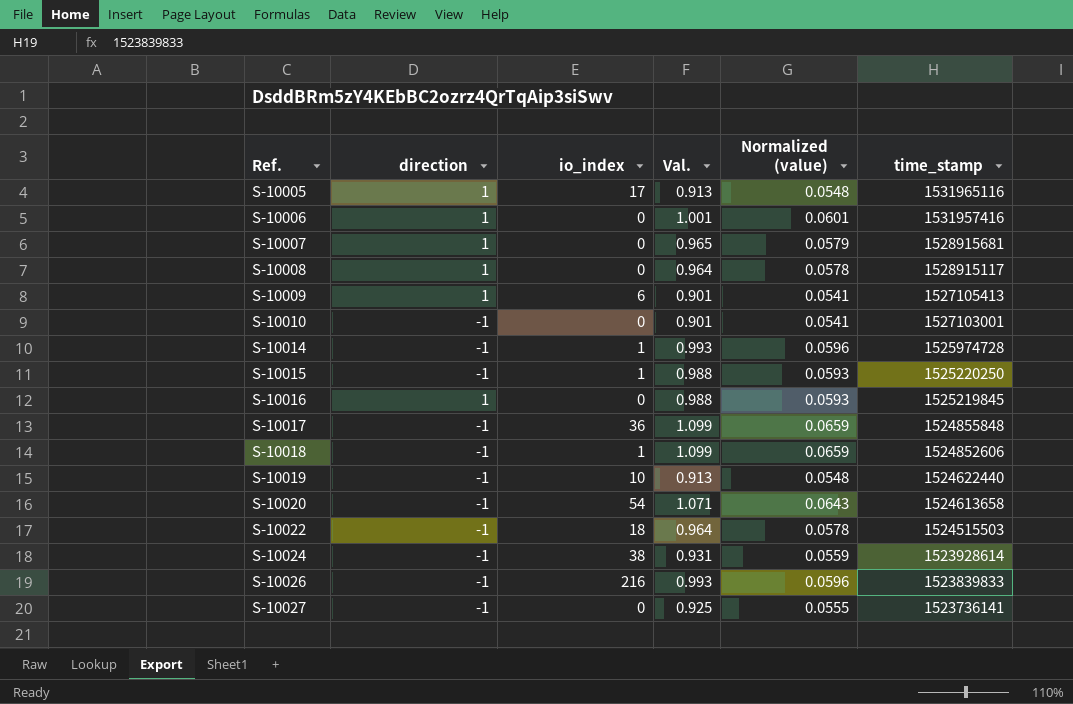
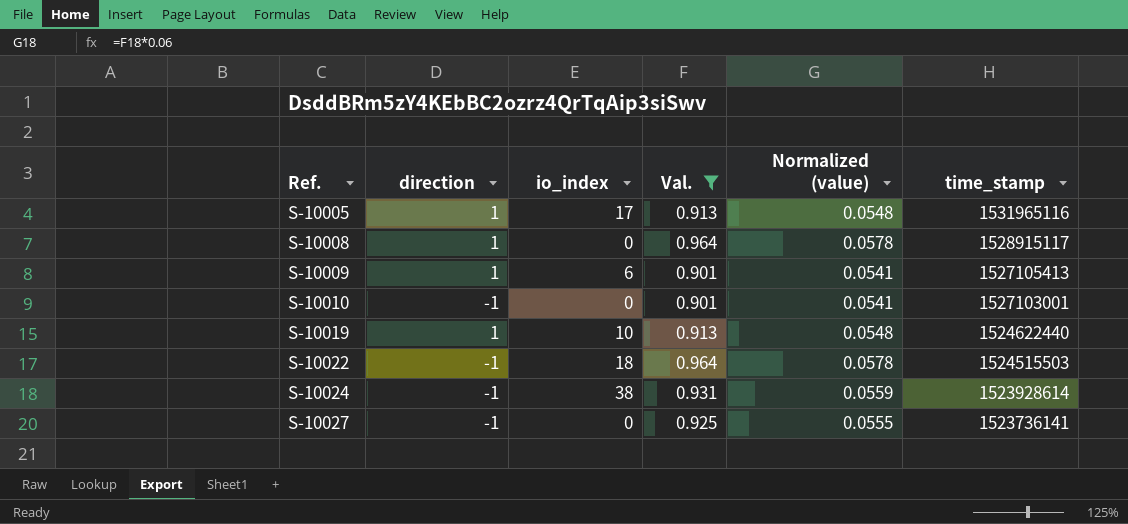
filter: none -> Val. <= 0.964
S-10019 | direction: -1 -> 1

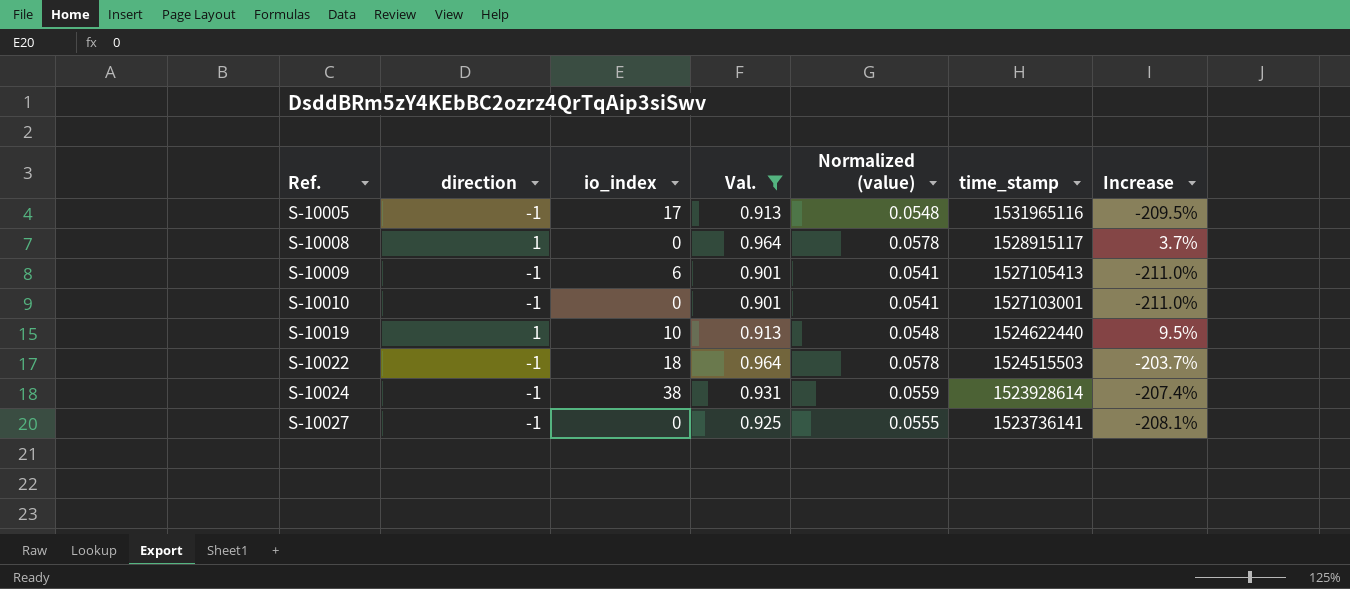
column Increase | formula: none -> ([direction] - [Val.]) / [Val.]
S-10005 | direction: 1 -> -1
S-10009 | direction: 1 -> -1

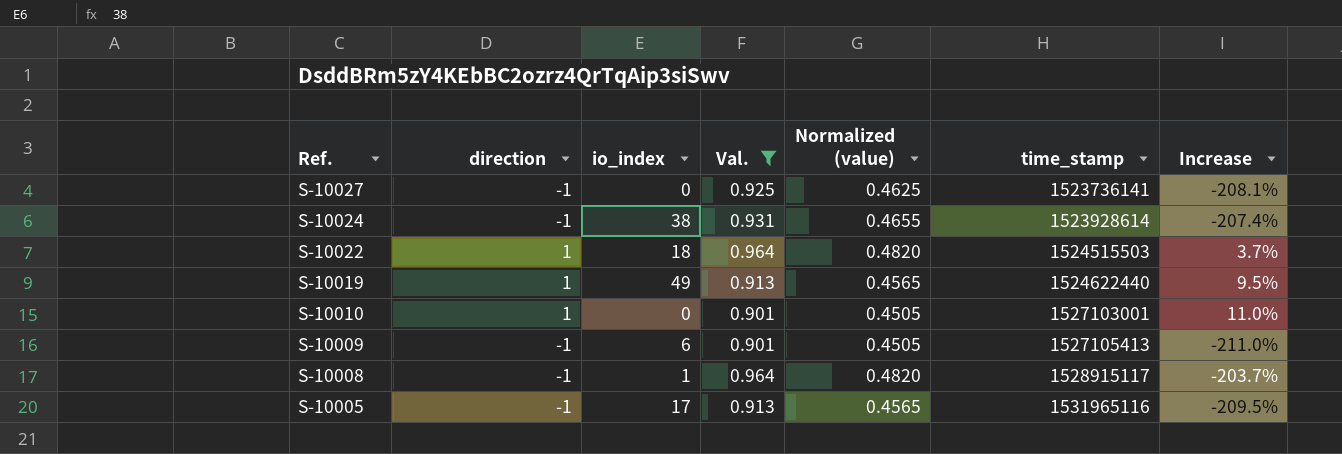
row order: Ref. ascending -> Ref. descending
column Normalized (value) | formula: [Val.] * 0.06 -> [Val.] * 0.5
S-10022 | direction: -1 -> 1
S-10022 | Increase: -203.7% -> 3.7%
S-10019 | io_index: 10 -> 49
S-10010 | direction: -1 -> 1
S-10010 | Increase: -211.0% -> 11.0%
S-10008 | direction: 1 -> -1
S-10008 | io_index: 0 -> 1
S-10008 | Increase: 3.7% -> -203.7%

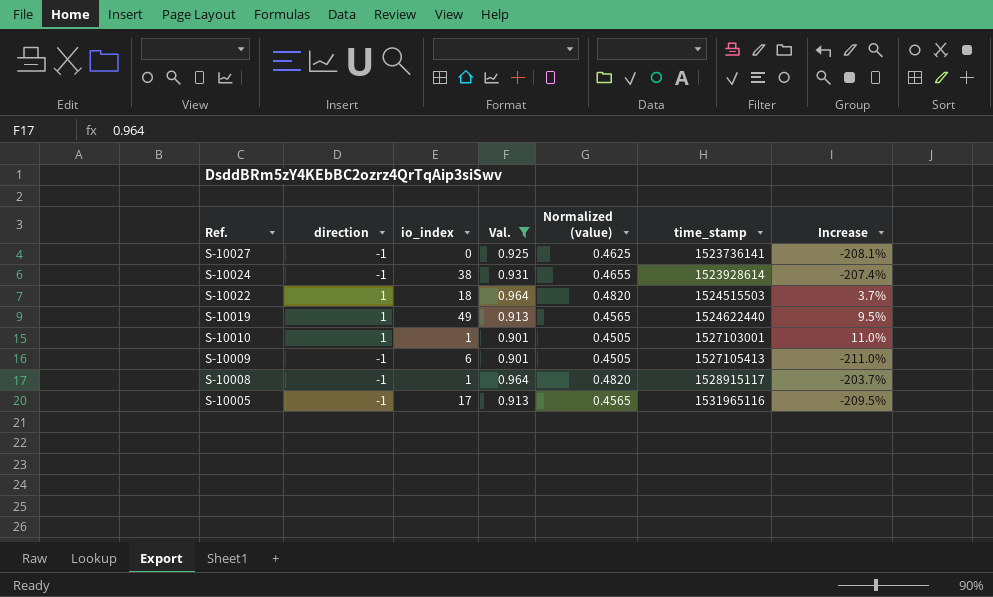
S-10010 | io_index: 0 -> 1

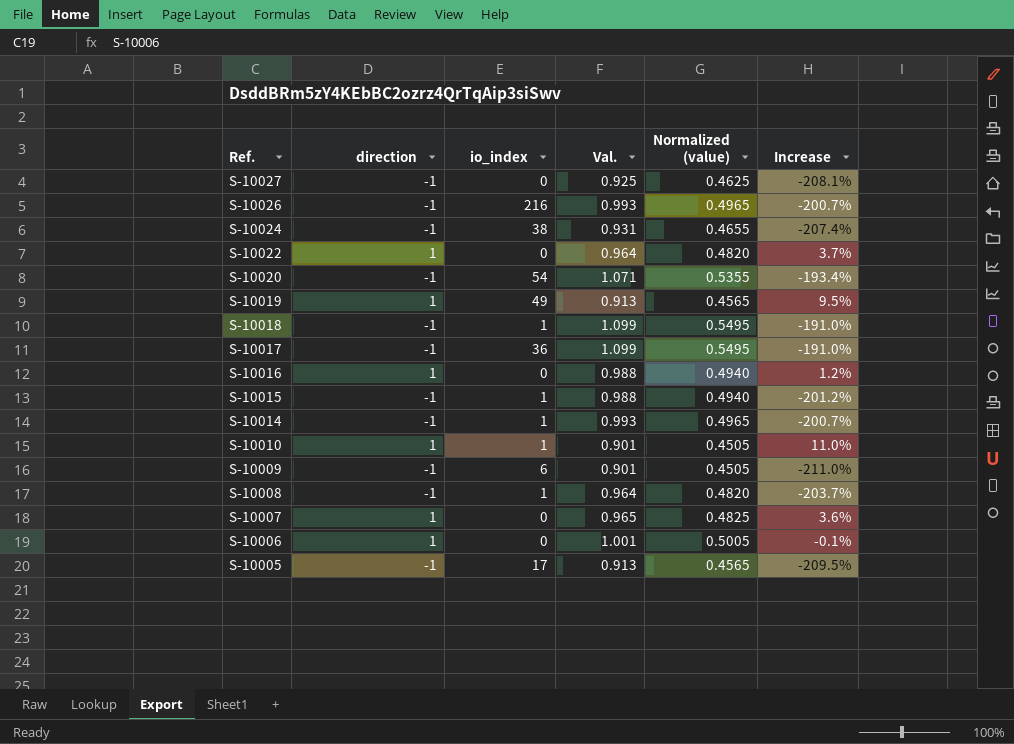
filter: Val. <= 0.964 -> none
column time_stamp | position: 6 -> none
S-10022 | io_index: 18 -> 0

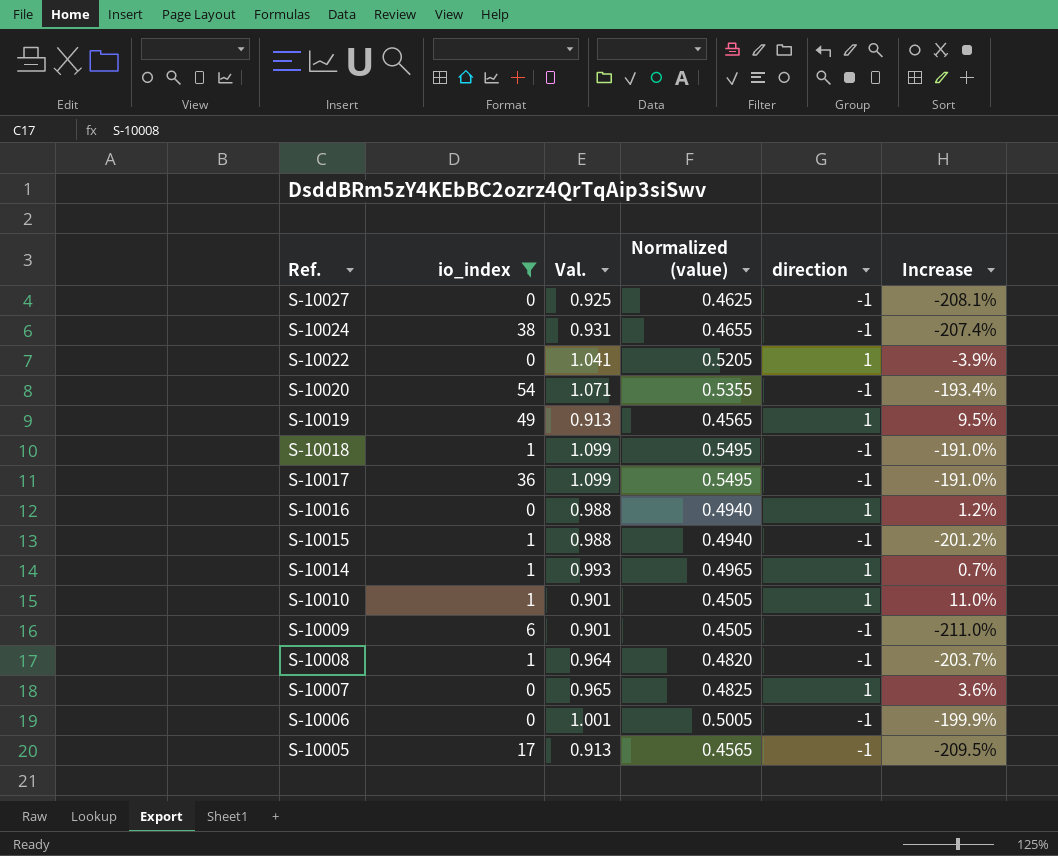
filter: none -> io_index != 216
column direction | position: 2 -> 5
S-10022 | Val.: 0.964 -> 1.041
S-10022 | Normalized (value): 0.4820 -> 0.5205
S-10022 | Increase: 3.7% -> -3.9%
S-10014 | direction: -1 -> 1
S-10014 | Increase: -200.7% -> 0.7%
S-10006 | direction: 1 -> -1
S-10006 | Increase: -0.1% -> -199.9%

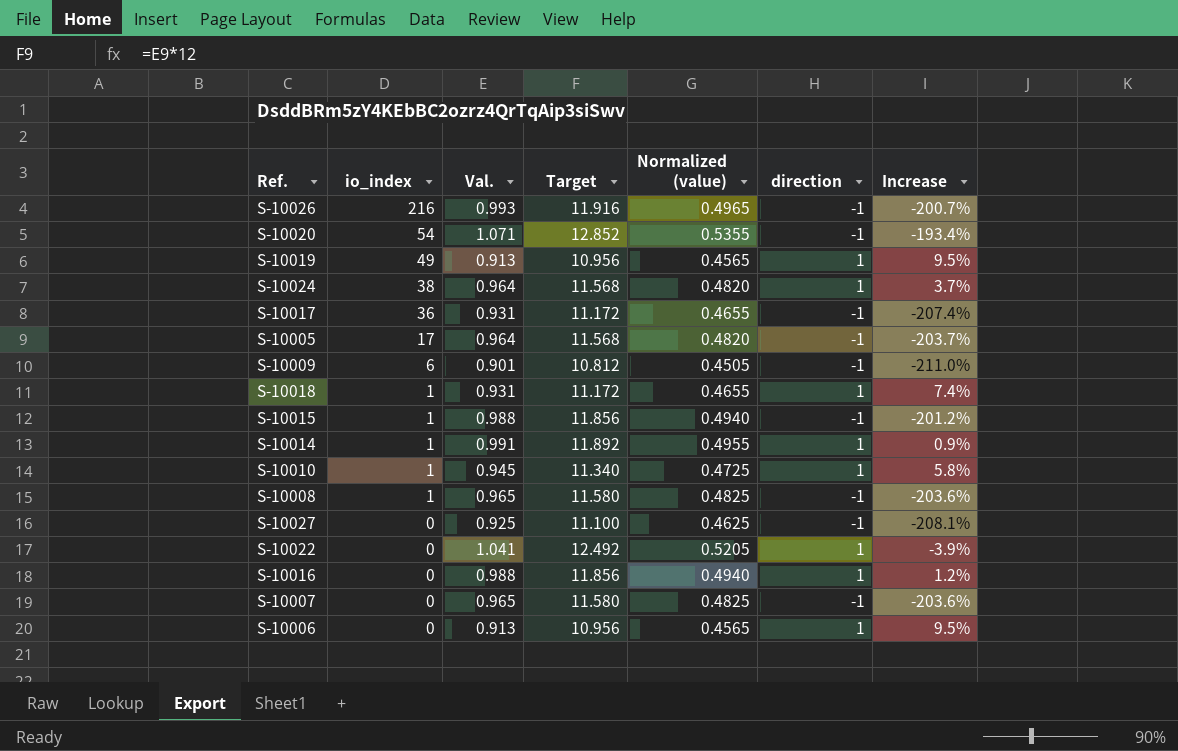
filter: io_index != 216 -> none
row order: Ref. descending -> io_index descending
column Target | formula: none -> [Val.] * 12
S-10024 | Val.: 0.931 -> 0.964
S-10024 | Normalized (value): 0.4655 -> 0.4820
S-10024 | direction: -1 -> 1
S-10024 | Increase: -207.4% -> 3.7%
S-10017 | Val.: 1.099 -> 0.931
S-10017 | Normalized (value): 0.5495 -> 0.4655
S-10017 | Increase: -191.0% -> -207.4%
S-10005 | Val.: 0.913 -> 0.964
S-10005 | Normalized (value): 0.4565 -> 0.4820
S-10005 | Increase: -209.5% -> -203.7%
S-10018 | Val.: 1.099 -> 0.931
S-10018 | Normalized (value): 0.5495 -> 0.4655
S-10018 | direction: -1 -> 1
S-10018 | Increase: -191.0% -> 7.4%
S-10014 | Val.: 0.993 -> 0.991
S-10014 | Normalized (value): 0.4965 -> 0.4955
S-10014 | Increase: 0.7% -> 0.9%
S-10010 | Val.: 0.901 -> 0.945
S-10010 | Normalized (value): 0.4505 -> 0.4725
S-10010 | Increase: 11.0% -> 5.8%
S-10008 | Val.: 0.964 -> 0.965
S-10008 | Normalized (value): 0.4820 -> 0.4825
S-10008 | Increase: -203.7% -> -203.6%
S-10007 | direction: 1 -> -1
S-10007 | Increase: 3.6% -> -203.6%
S-10006 | Val.: 1.001 -> 0.913
S-10006 | Normalized (value): 0.5005 -> 0.4565
S-10006 | direction: -1 -> 1
S-10006 | Increase: -199.9% -> 9.5%

